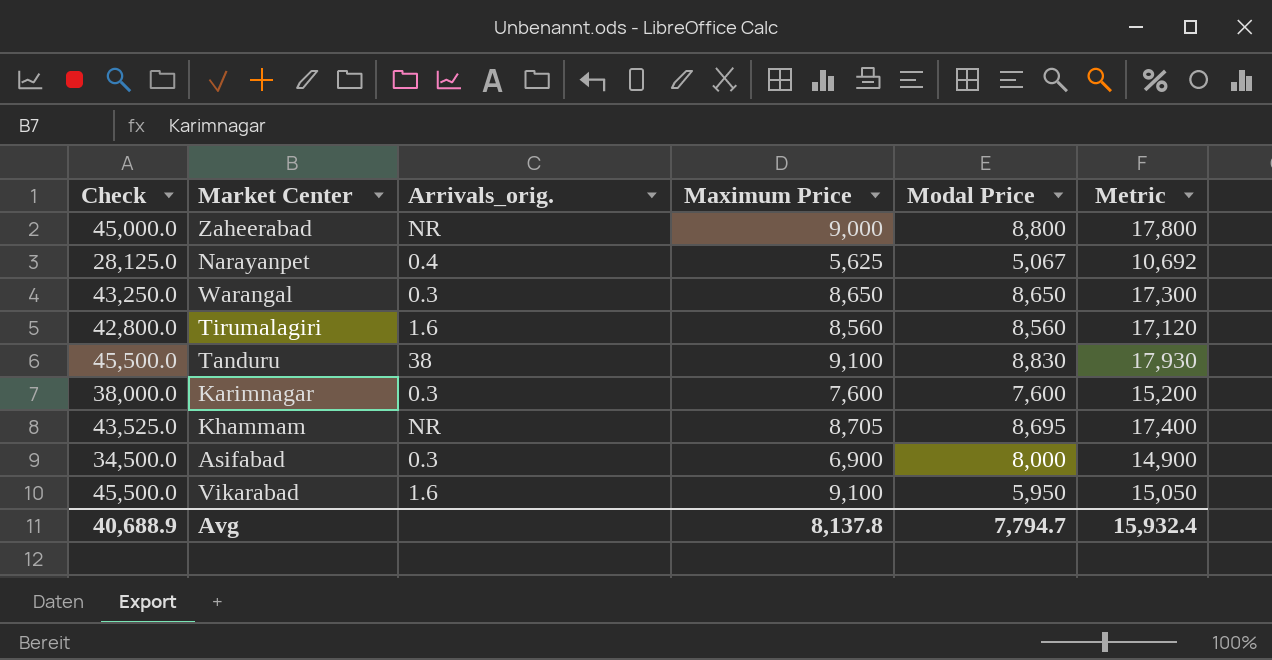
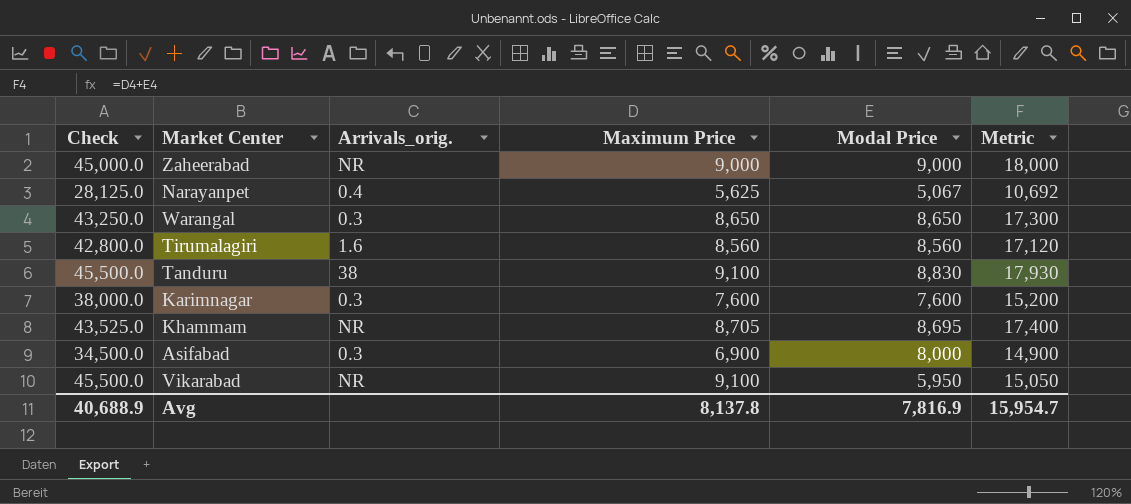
Zaheerabad | Modal Price: 8,800 -> 9,000
Zaheerabad | Metric: 17,800 -> 18,000
Vikarabad | Arrivals_orig.: 1.6 -> NR
Avg | Modal Price: 7,794.7 -> 7,816.9
Avg | Metric: 15,932.4 -> 15,954.7

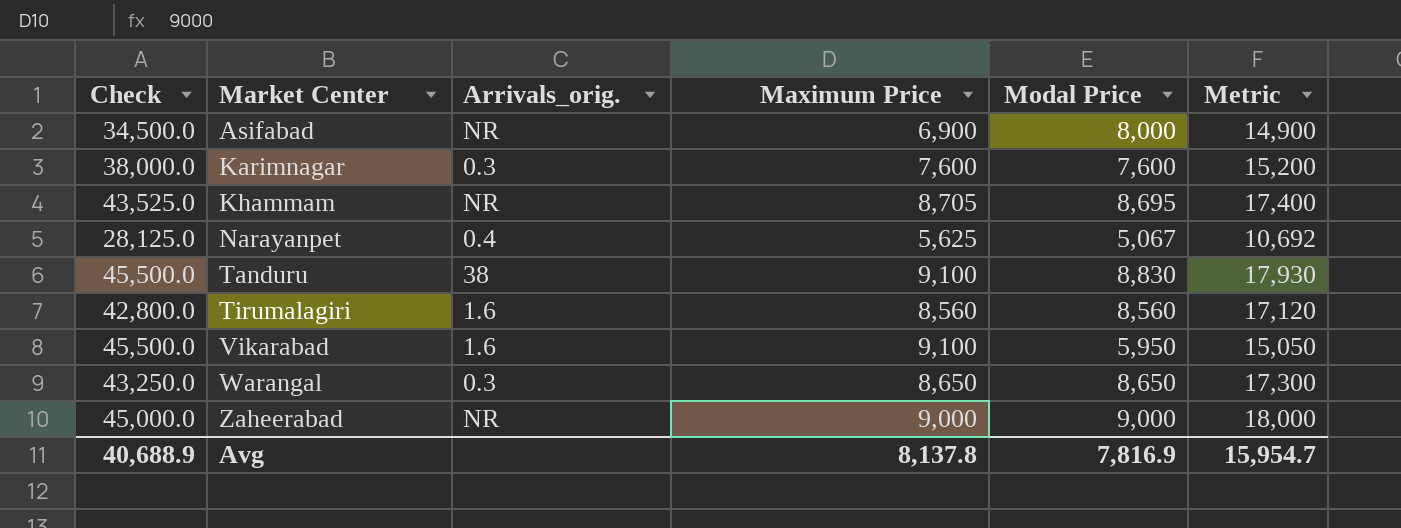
row order: none -> Market Center ascending
Asifabad | Arrivals_orig.: 0.3 -> NR
Vikarabad | Arrivals_orig.: NR -> 1.6

